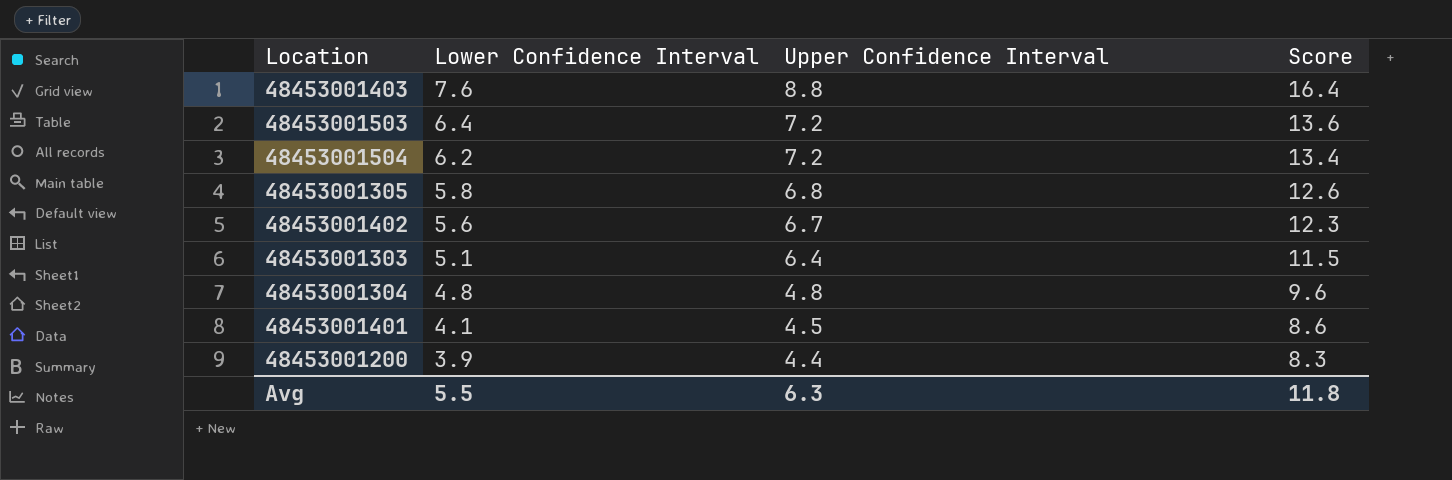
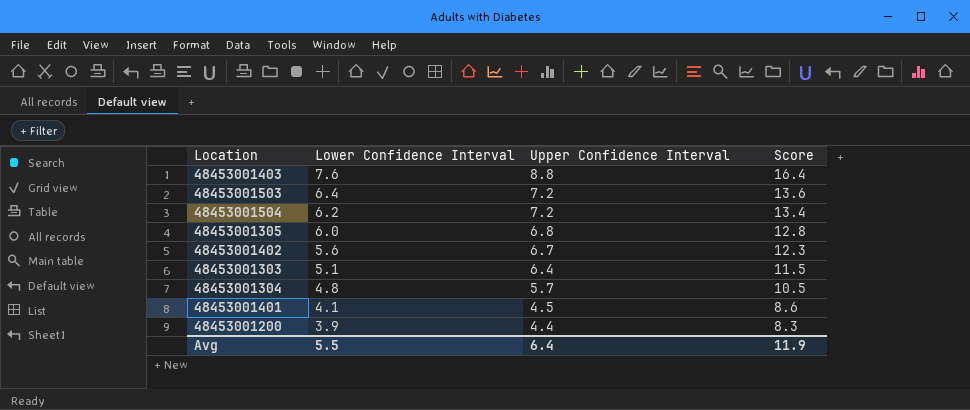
48453001305 | Lower Confidence Interval: 5.8 -> 6.0
48453001305 | Score: 12.6 -> 12.8
48453001304 | Upper Confidence Interval: 4.8 -> 5.7
48453001304 | Score: 9.6 -> 10.5
Avg | Upper Confidence Interval: 6.3 -> 6.4
Avg | Score: 11.8 -> 11.9

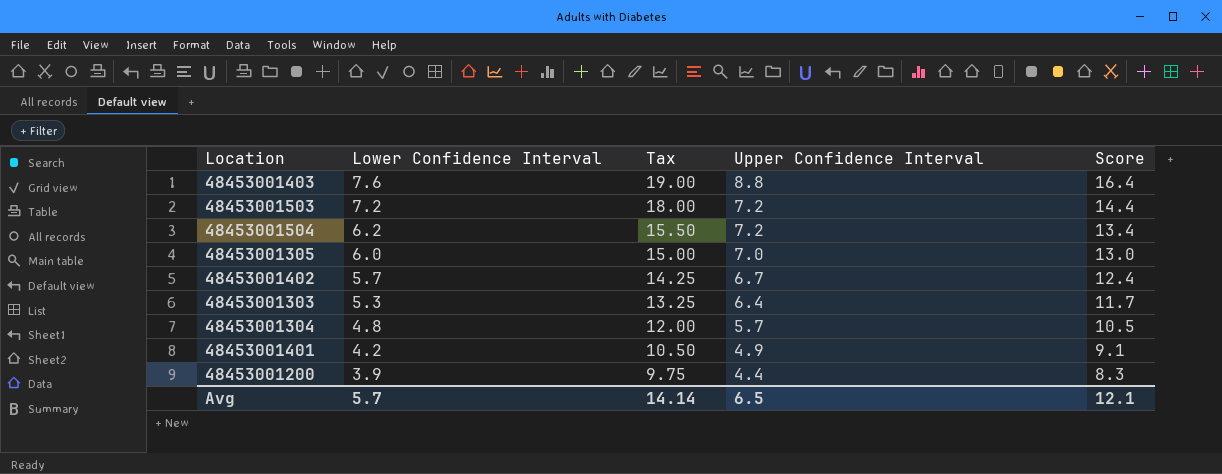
column Tax | formula: none -> [Lower Confidence Interval] * 2.5
48453001503 | Lower Confidence Interval: 6.4 -> 7.2
48453001503 | Score: 13.6 -> 14.4
48453001305 | Upper Confidence Interval: 6.8 -> 7.0
48453001305 | Score: 12.8 -> 13.0
48453001402 | Lower Confidence Interval: 5.6 -> 5.7
48453001402 | Score: 12.3 -> 12.4
48453001303 | Lower Confidence Interval: 5.1 -> 5.3
48453001303 | Score: 11.5 -> 11.7
48453001401 | Lower Confidence Interval: 4.1 -> 4.2
48453001401 | Upper Confidence Interval: 4.5 -> 4.9
48453001401 | Score: 8.6 -> 9.1
Avg | Lower Confidence Interval: 5.5 -> 5.7
Avg | Upper Confidence Interval: 6.4 -> 6.5
Avg | Score: 11.9 -> 12.1

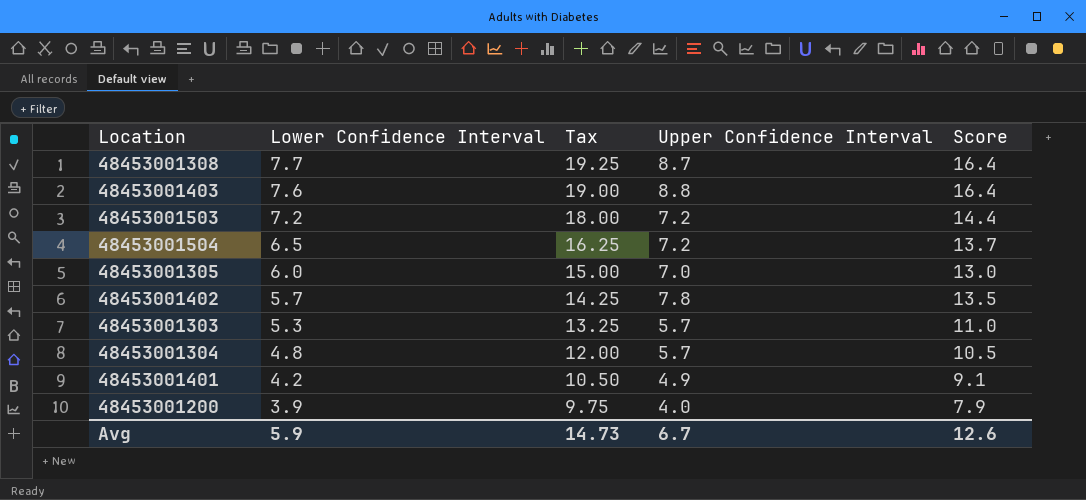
row 48453001308: none -> 7.7 | 19.25 | 8.7 | 16.4
48453001504 | Lower Confidence Interval: 6.2 -> 6.5
48453001504 | Tax: 15.50 -> 16.25
48453001504 | Score: 13.4 -> 13.7
48453001402 | Upper Confidence Interval: 6.7 -> 7.8
48453001402 | Score: 12.4 -> 13.5
48453001303 | Upper Confidence Interval: 6.4 -> 5.7
48453001303 | Score: 11.7 -> 11.0
48453001200 | Upper Confidence Interval: 4.4 -> 4.0
48453001200 | Score: 8.3 -> 7.9
Avg | Lower Confidence Interval: 5.7 -> 5.9
Avg | Tax: 14.14 -> 14.73
Avg | Upper Confidence Interval: 6.5 -> 6.7
Avg | Score: 12.1 -> 12.6

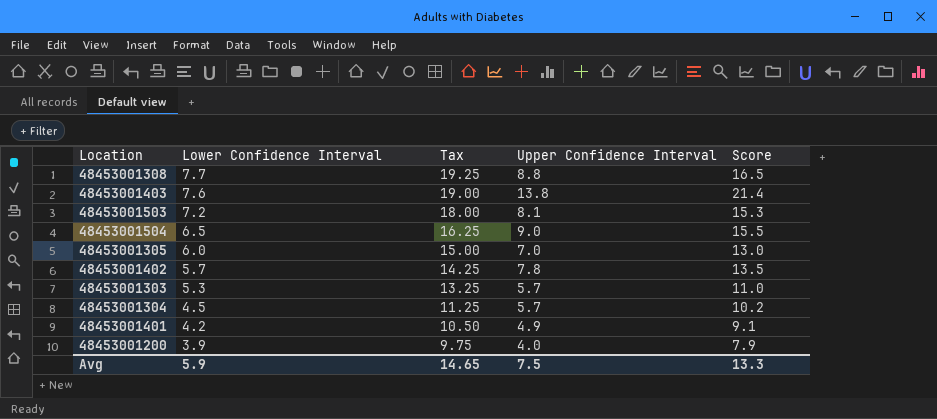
48453001308 | Upper Confidence Interval: 8.7 -> 8.8
48453001308 | Score: 16.4 -> 16.5
48453001403 | Upper Confidence Interval: 8.8 -> 13.8
48453001403 | Score: 16.4 -> 21.4
48453001503 | Upper Confidence Interval: 7.2 -> 8.1
48453001503 | Score: 14.4 -> 15.3
48453001504 | Upper Confidence Interval: 7.2 -> 9.0
48453001504 | Score: 13.7 -> 15.5
48453001304 | Lower Confidence Interval: 4.8 -> 4.5
48453001304 | Tax: 12.00 -> 11.25
48453001304 | Score: 10.5 -> 10.2
Avg | Tax: 14.73 -> 14.65
Avg | Upper Confidence Interval: 6.7 -> 7.5
Avg | Score: 12.6 -> 13.3

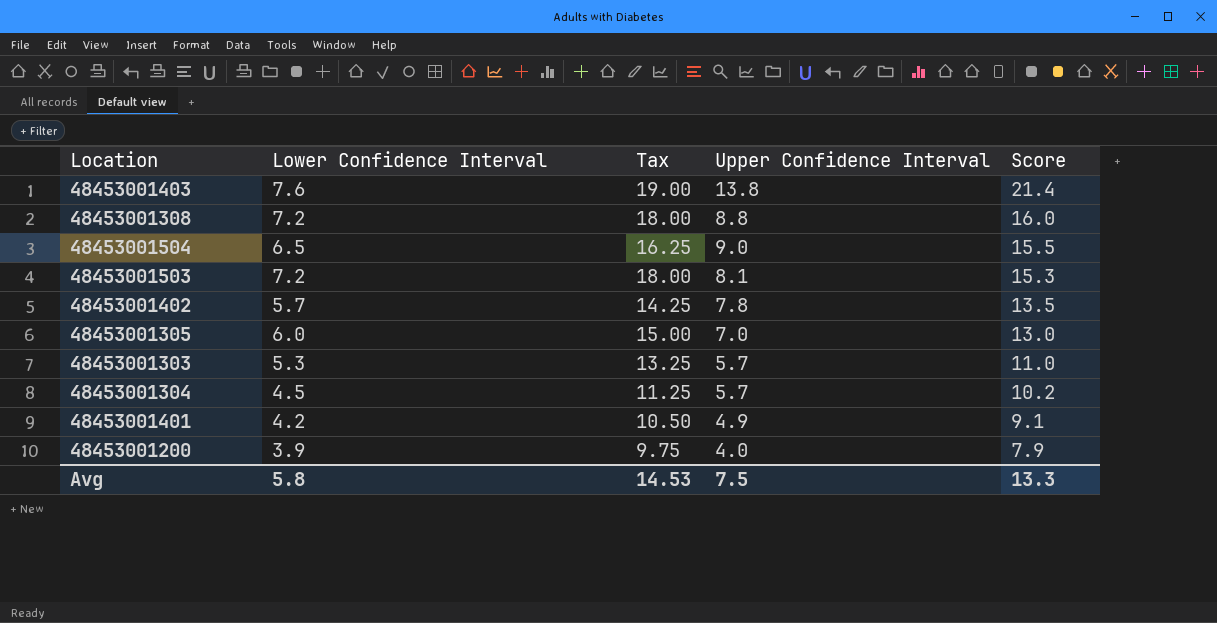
row order: Lower Confidence Interval descending -> Score descending
48453001308 | Lower Confidence Interval: 7.7 -> 7.2
48453001308 | Tax: 19.25 -> 18.00
48453001308 | Score: 16.5 -> 16.0
Avg | Lower Confidence Interval: 5.9 -> 5.8
Avg | Tax: 14.65 -> 14.53

